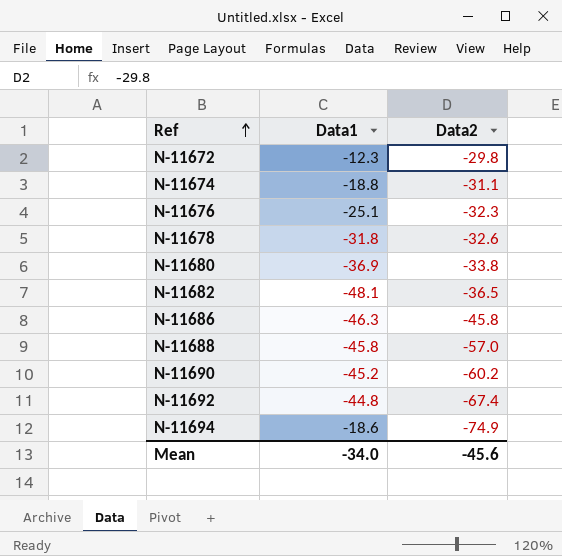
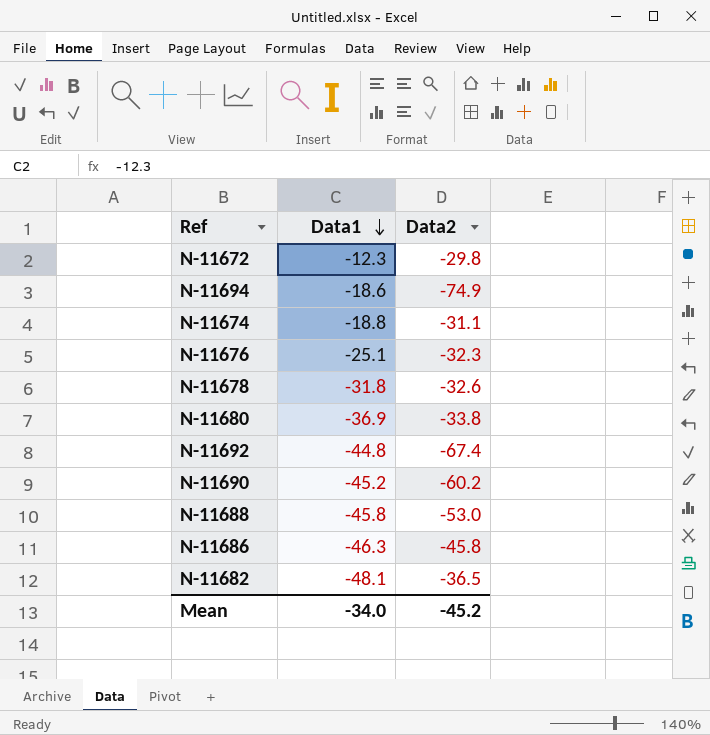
row order: Ref ascending -> Data1 descending
N-11688 | Data2: -57.0 -> -53.0
Mean | Data2: -45.6 -> -45.2

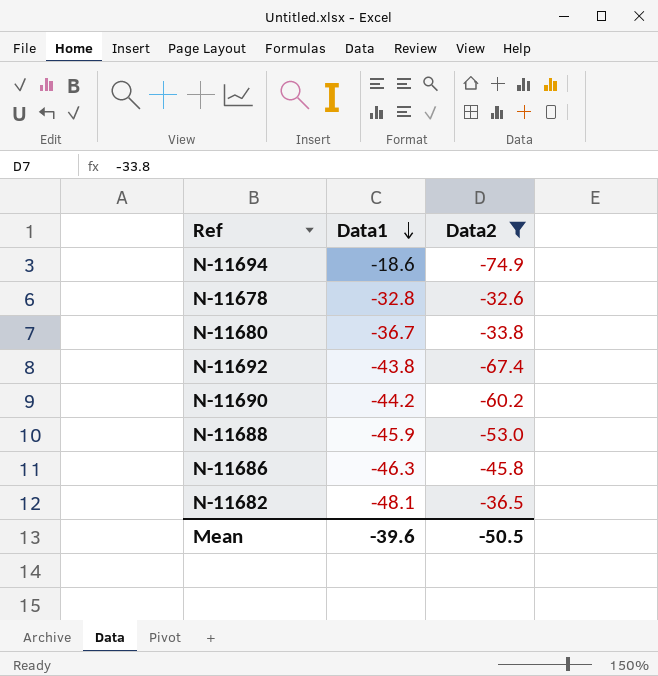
filter: none -> Data2 <= -32.6
N-11678 | Data1: -31.8 -> -32.8
N-11680 | Data1: -36.9 -> -36.7
N-11692 | Data1: -44.8 -> -43.8
N-11690 | Data1: -45.2 -> -44.2
N-11688 | Data1: -45.8 -> -45.9
Mean | Data1: -34.0 -> -39.6
Mean | Data2: -45.2 -> -50.5

